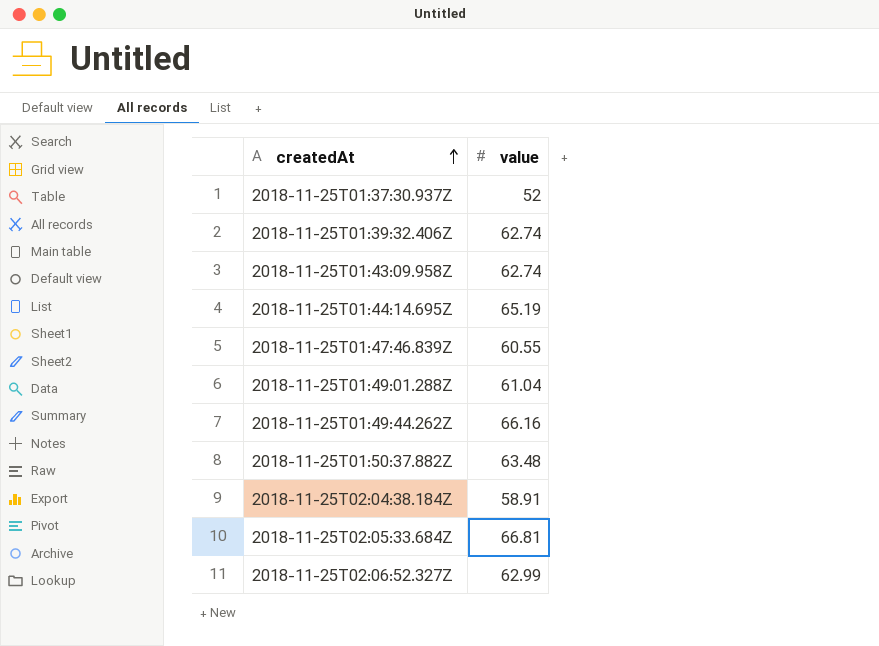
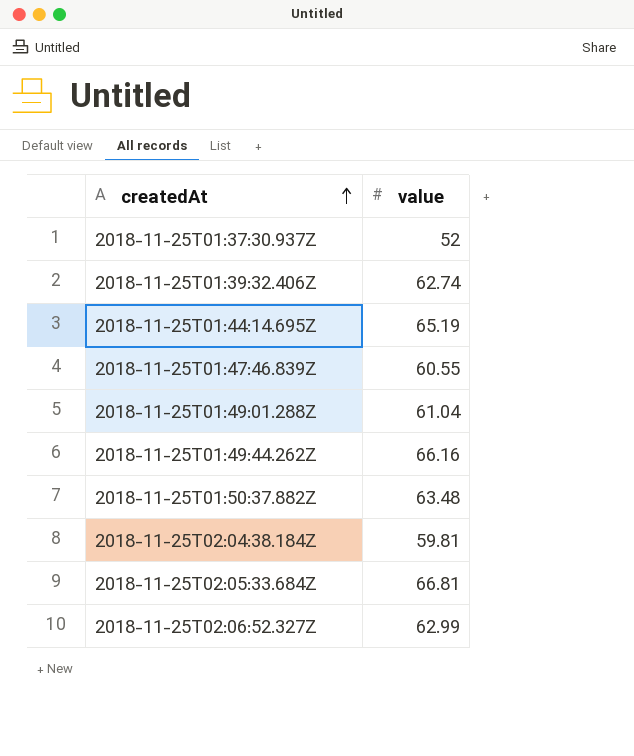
row 2018-11-25T01:43:09.958Z: 62.74 -> none
2018-11-25T02:04:38.184Z | value: 58.91 -> 59.81

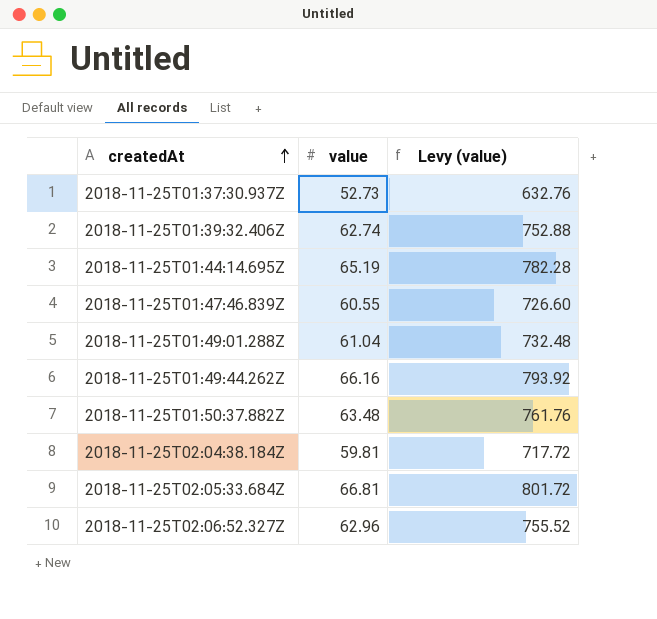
column Levy (value) | formula: none -> [value] * 12
2018-11-25T01:37:30.937Z | value: 52 -> 52.73
2018-11-25T02:06:52.327Z | value: 62.99 -> 62.96

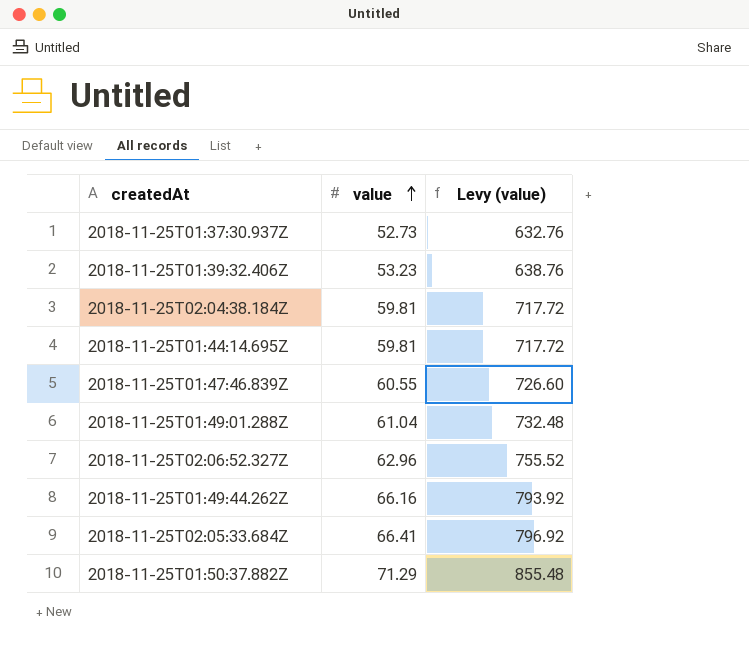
row order: createdAt ascending -> value ascending
2018-11-25T01:39:32.406Z | value: 62.74 -> 53.23
2018-11-25T01:39:32.406Z | Levy (value): 752.88 -> 638.76
2018-11-25T01:44:14.695Z | value: 65.19 -> 59.81
2018-11-25T01:44:14.695Z | Levy (value): 782.28 -> 717.72
2018-11-25T02:05:33.684Z | value: 66.81 -> 66.41
2018-11-25T02:05:33.684Z | Levy (value): 801.72 -> 796.92
2018-11-25T01:50:37.882Z | value: 63.48 -> 71.29
2018-11-25T01:50:37.882Z | Levy (value): 761.76 -> 855.48

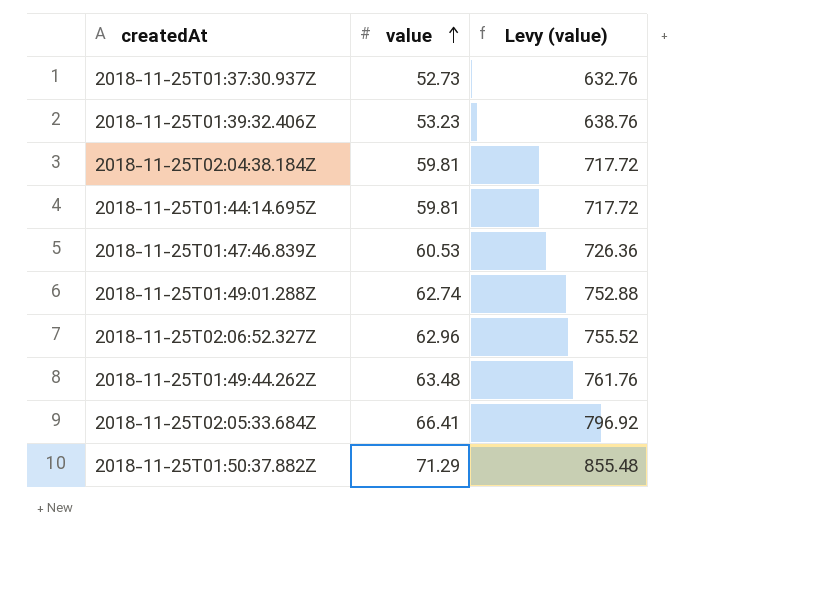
2018-11-25T01:47:46.839Z | value: 60.55 -> 60.53
2018-11-25T01:47:46.839Z | Levy (value): 726.60 -> 726.36
2018-11-25T01:49:01.288Z | value: 61.04 -> 62.74
2018-11-25T01:49:01.288Z | Levy (value): 732.48 -> 752.88
2018-11-25T01:49:44.262Z | value: 66.16 -> 63.48
2018-11-25T01:49:44.262Z | Levy (value): 793.92 -> 761.76

